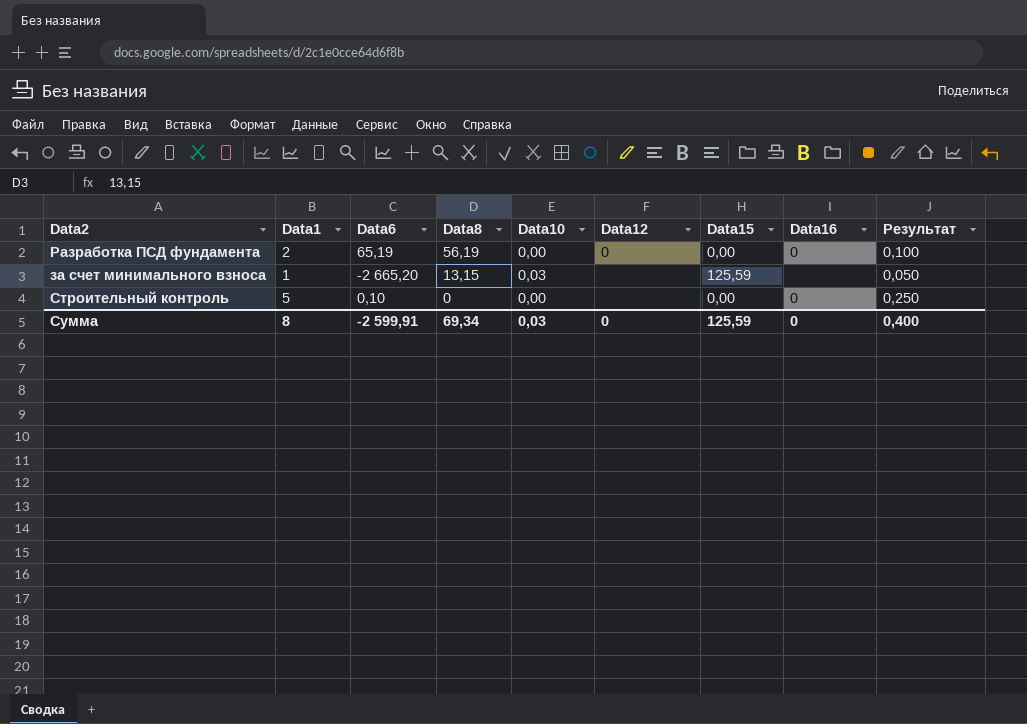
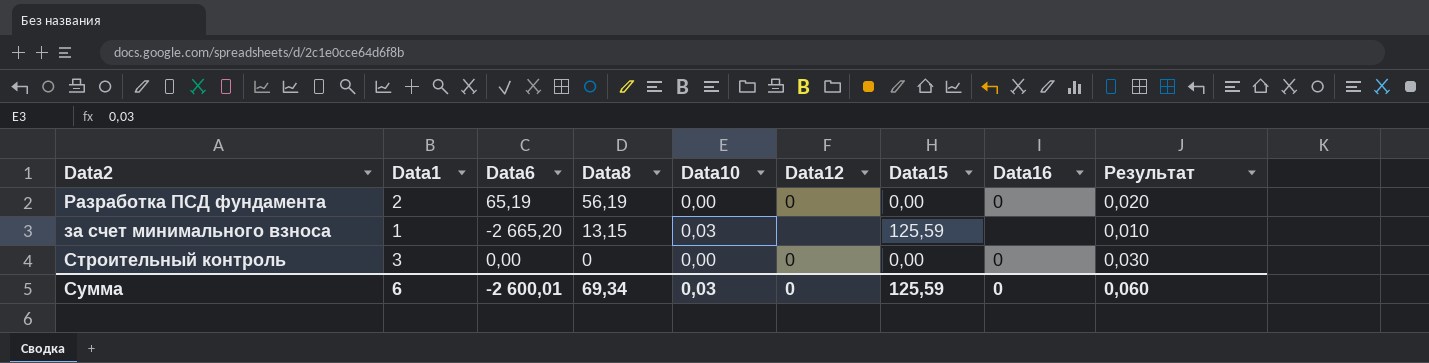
column Результат | formula: [Data1] * 0,05 -> [Data1] * 0,01
Строительный контроль | Data1: 5 -> 3
Строительный контроль | Data6: 0,10 -> 0,00
Строительный контроль | Data12: none -> 0
Сумма | Data1: 8 -> 6
Сумма | Data6: -2 599,91 -> -2 600,01
Сумма | Результат: 0,400 -> 0,060

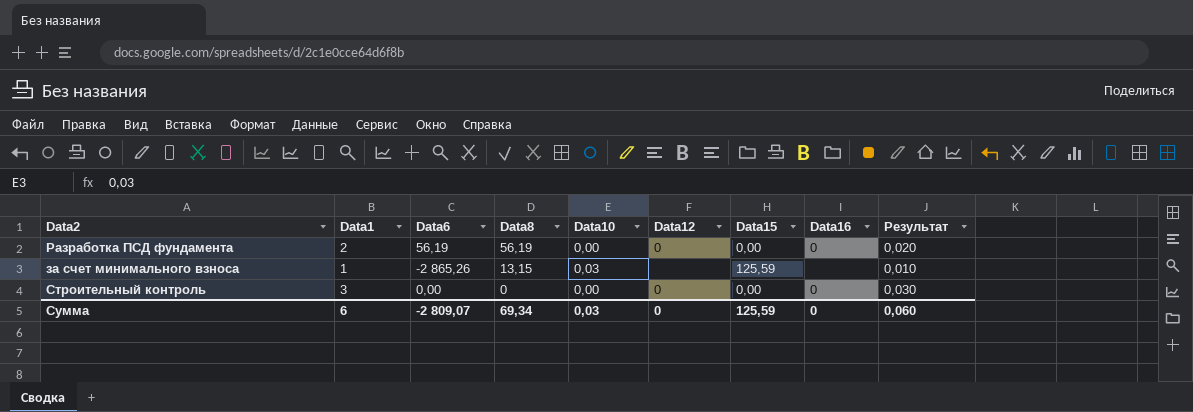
Разработка ПСД фундамента | Data6: 65,19 -> 56,19
за счет минимального взноса | Data6: -2 665,20 -> -2 865,26
Сумма | Data6: -2 600,01 -> -2 809,07

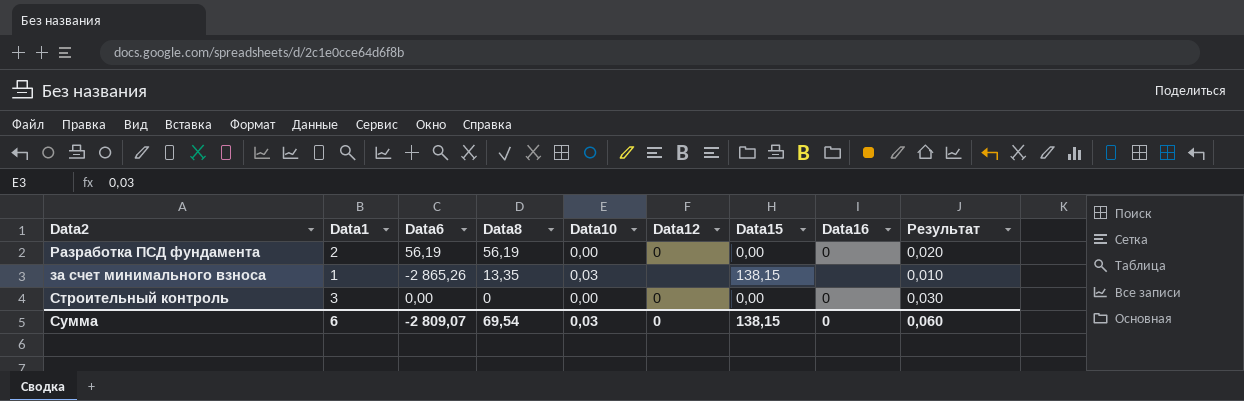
за счет минимального взноса | Data8: 13,15 -> 13,35
за счет минимального взноса | Data15: 125,59 -> 138,15
Сумма | Data8: 69,34 -> 69,54
Сумма | Data15: 125,59 -> 138,15

